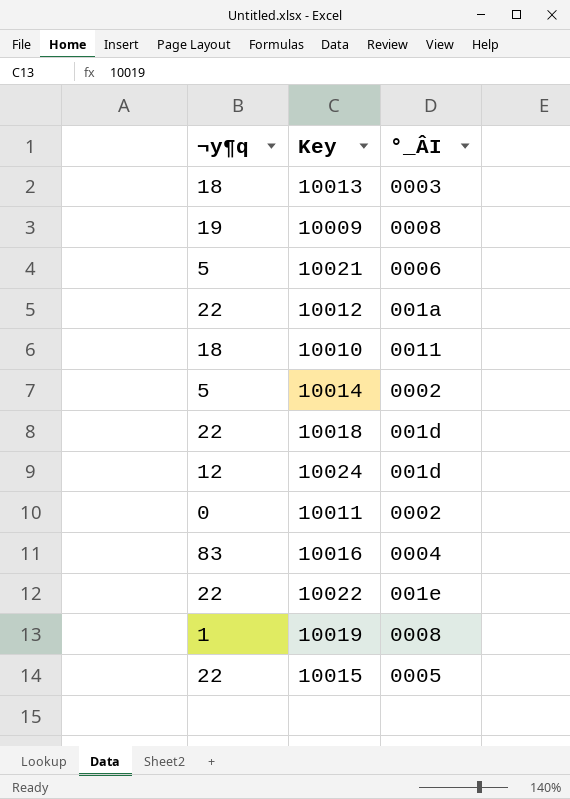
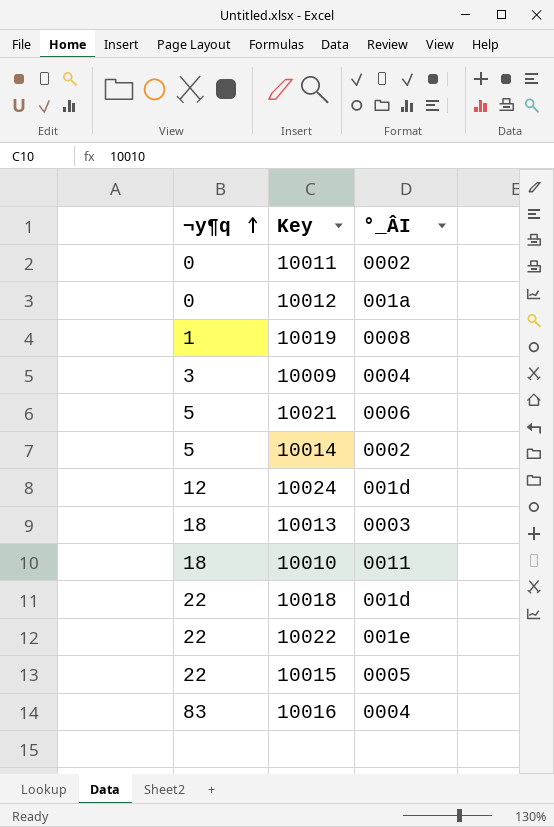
row order: none -> ¬y¶q ascending
10012 | ¬y¶q: 22 -> 0
10009 | ¬y¶q: 19 -> 3
10009 | °_ÂI: 0008 -> 0004

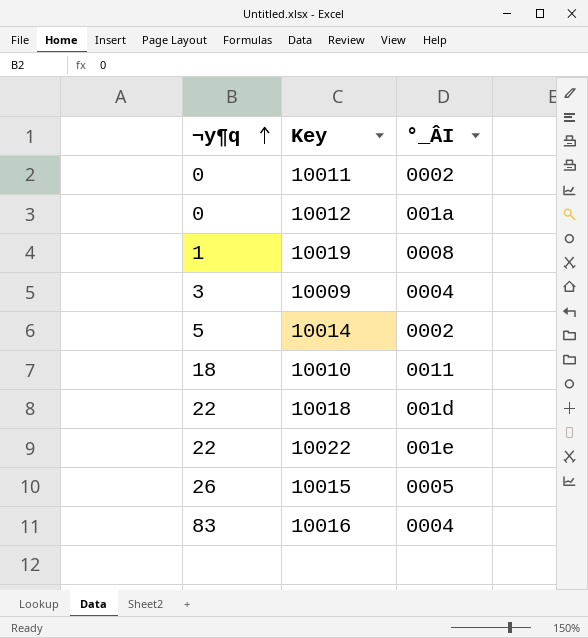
row 10021: 5 | 0006 -> none
row 10024: 12 | 001d -> none
row 10013: 18 | 0003 -> none
10015 | ¬y¶q: 22 -> 26

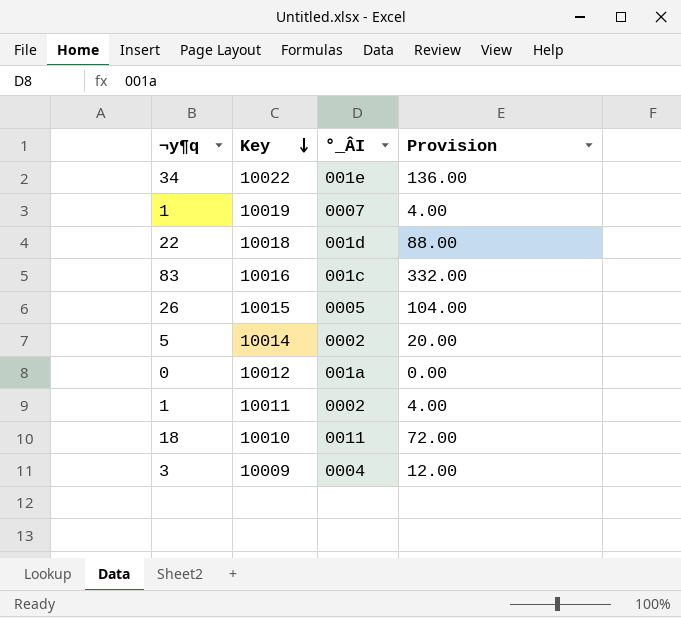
row order: ¬y¶q ascending -> Key descending
column Provision | formula: none -> [¬y¶q] * 4
10022 | ¬y¶q: 22 -> 34
10019 | °_ÂI: 0008 -> 0007
10016 | °_ÂI: 0004 -> 001c
10011 | ¬y¶q: 0 -> 1

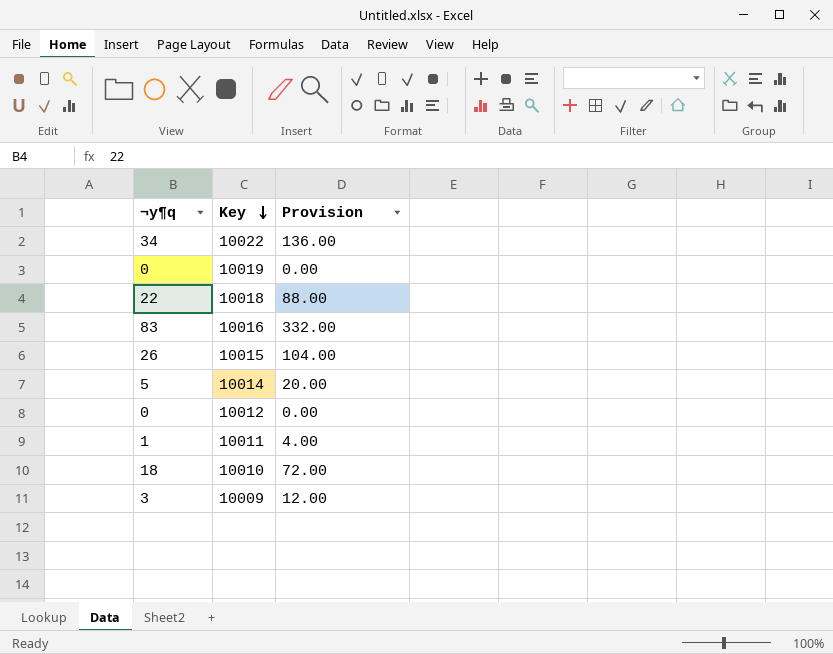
column °_ÂI | position: 3 -> none
10019 | ¬y¶q: 1 -> 0
10019 | Provision: 4.00 -> 0.00

